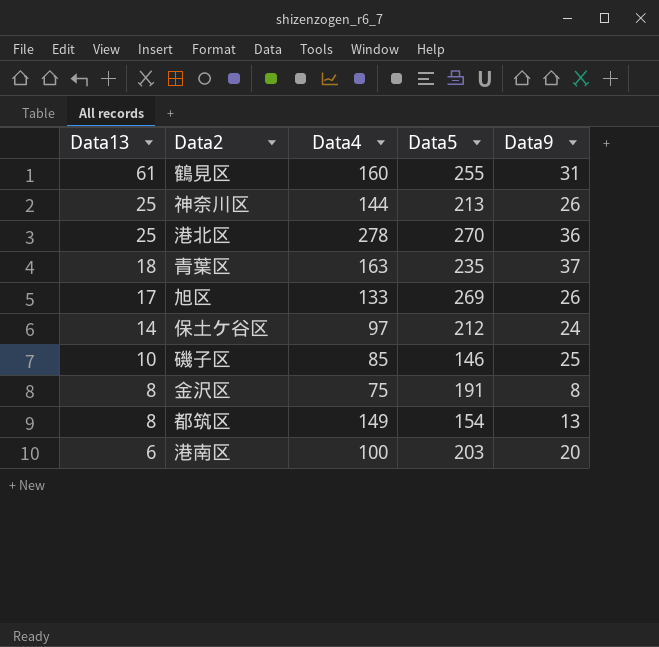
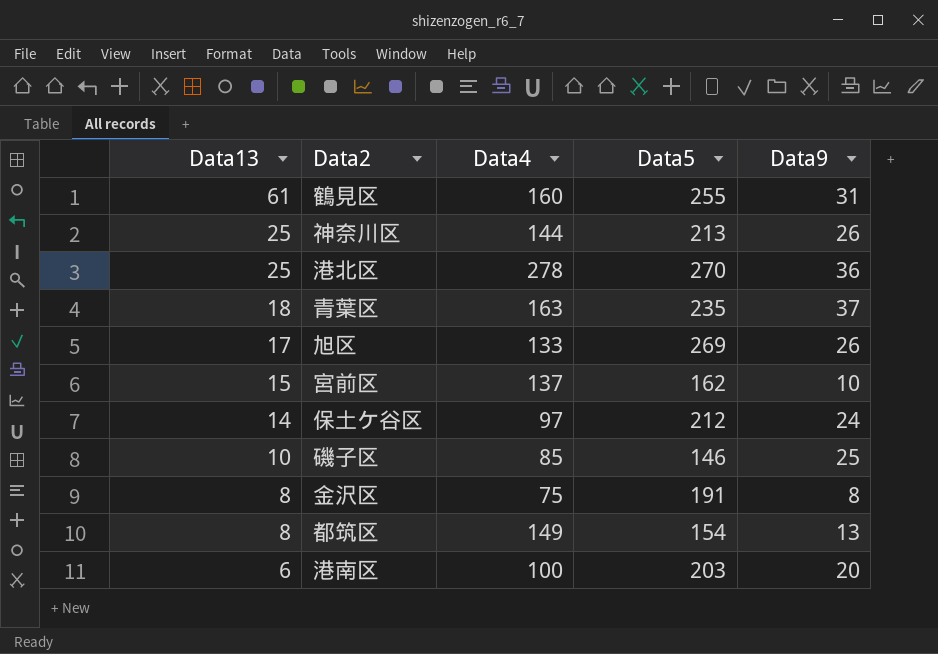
row 宮前区: none -> 15 | 137 | 162 | 10

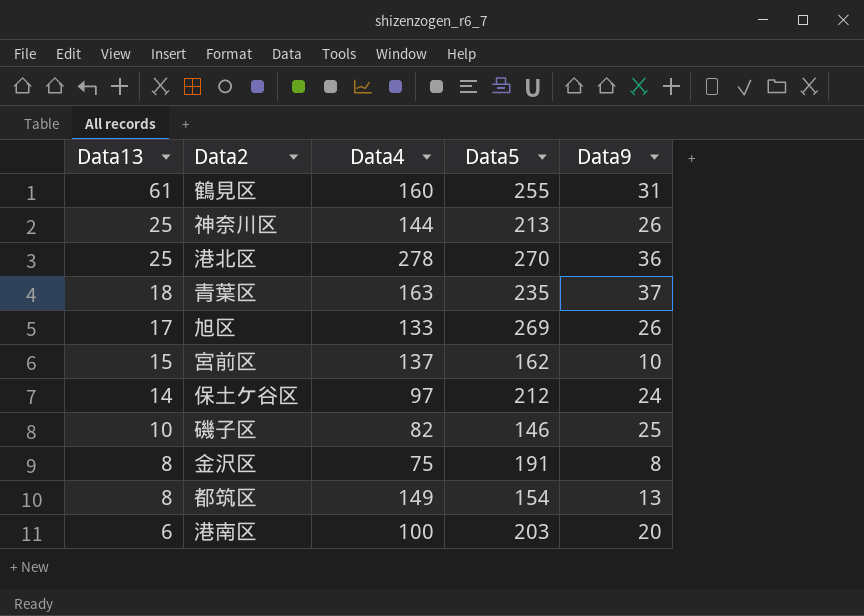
磯子区 | Data4: 85 -> 82

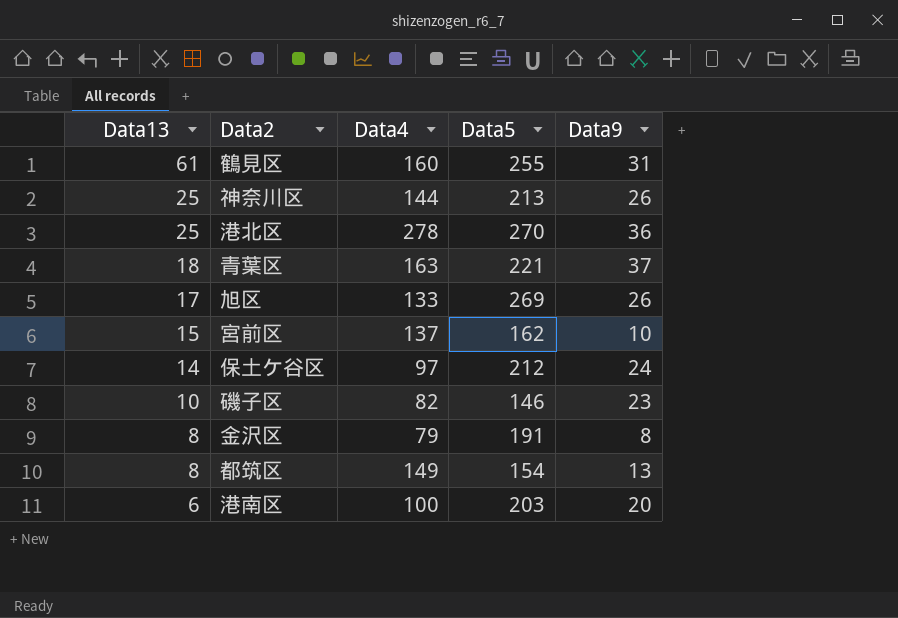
青葉区 | Data5: 235 -> 221
磯子区 | Data9: 25 -> 23
金沢区 | Data4: 75 -> 79

